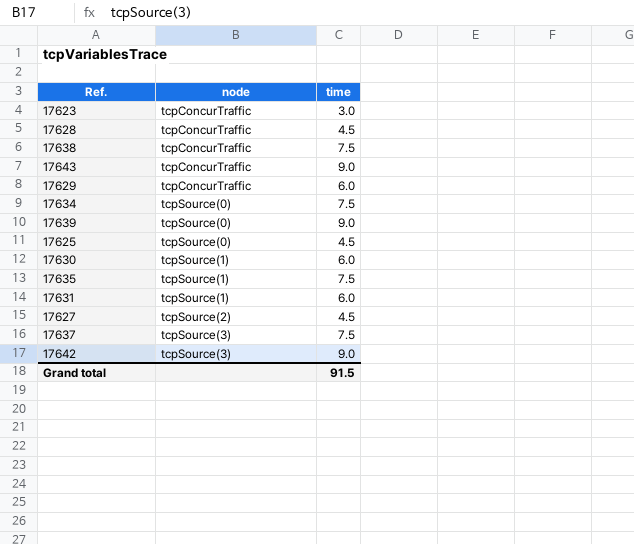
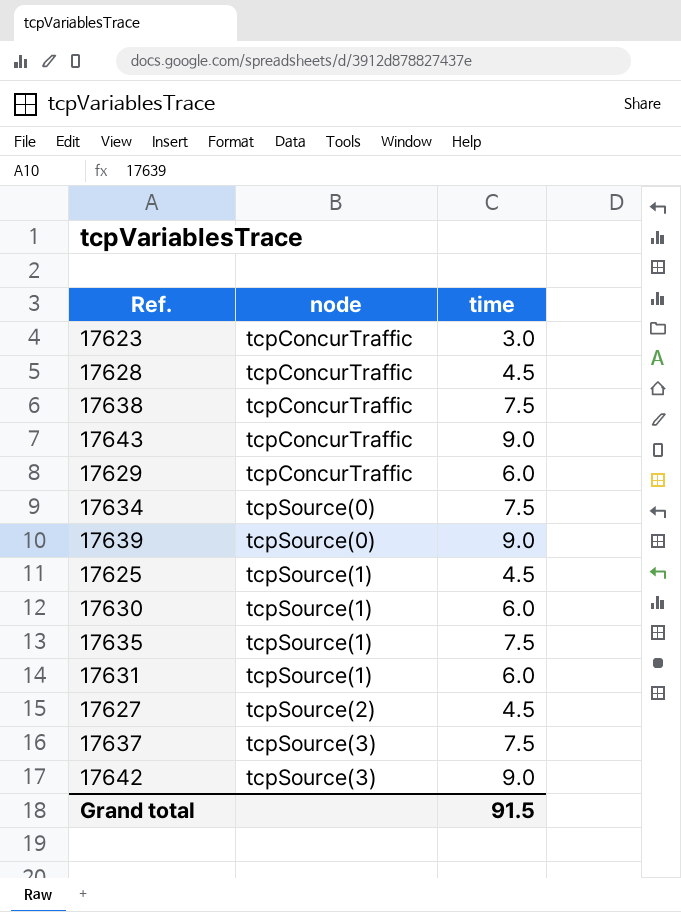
17625 | node: tcpSource(0) -> tcpSource(1)

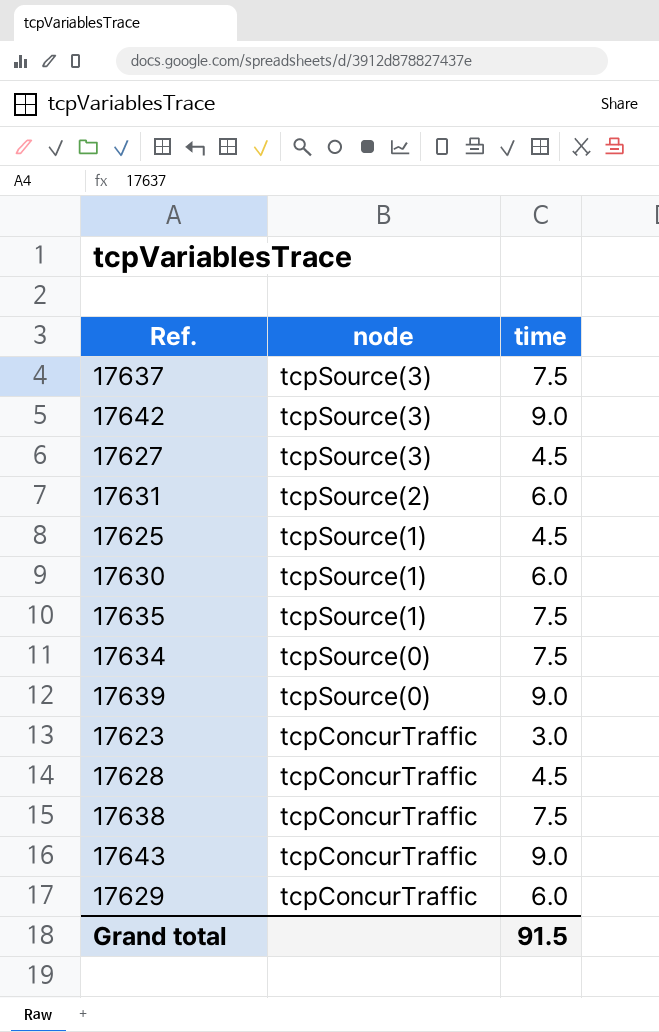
row order: node ascending -> node descending
17627 | node: tcpSource(2) -> tcpSource(3)
17631 | node: tcpSource(1) -> tcpSource(2)

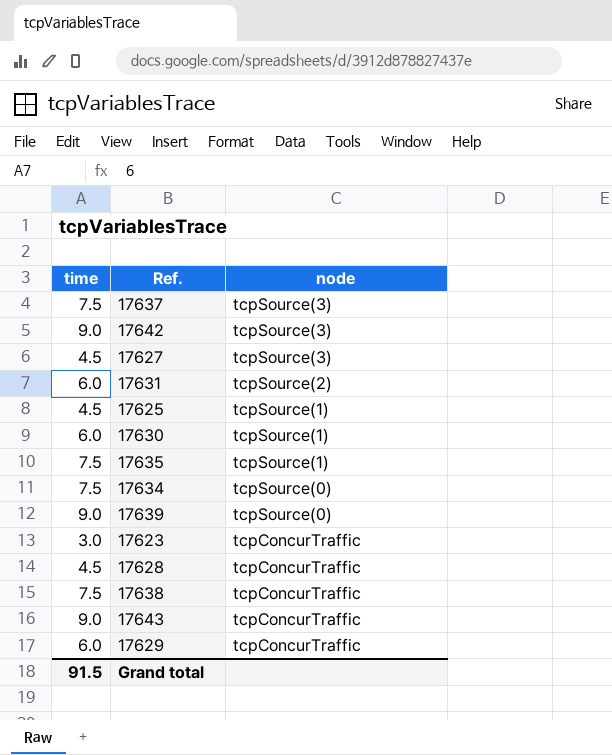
column time | position: 3 -> 1

